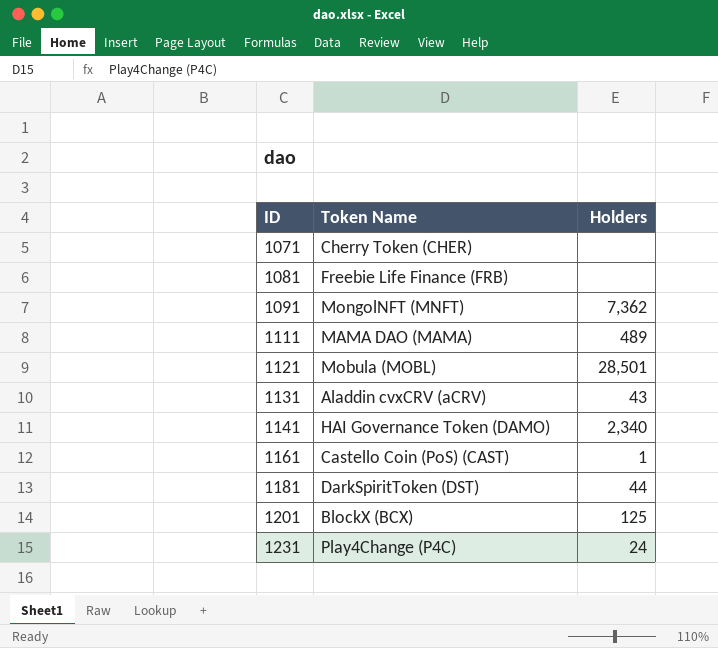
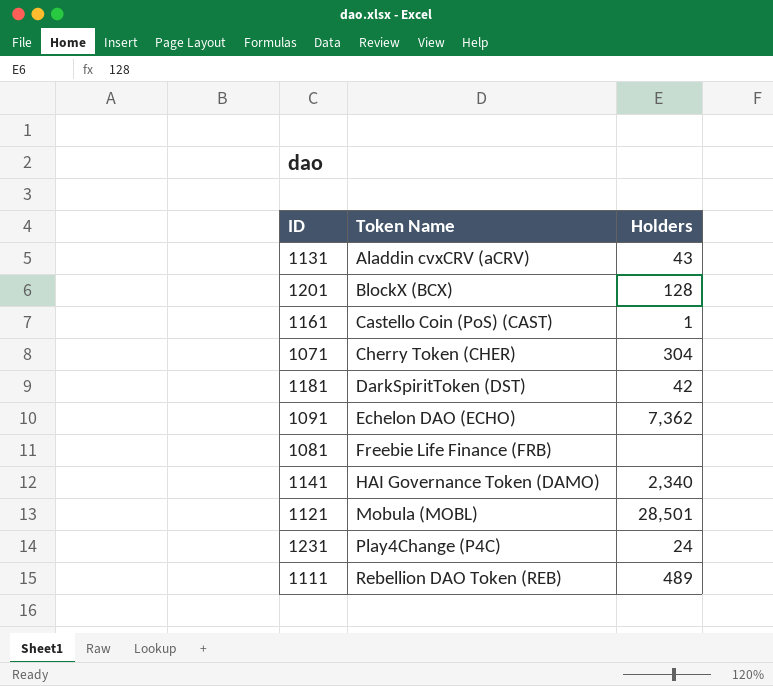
row order: ID ascending -> Token Name ascending
1201 | Holders: 125 -> 128
1071 | Holders: none -> 304
1181 | Holders: 44 -> 42
1091 | Token Name: MongolNFT (MNFT) -> Echelon DAO (ECHO)
1111 | Token Name: MAMA DAO (MAMA) -> Rebellion DAO Token (REB)

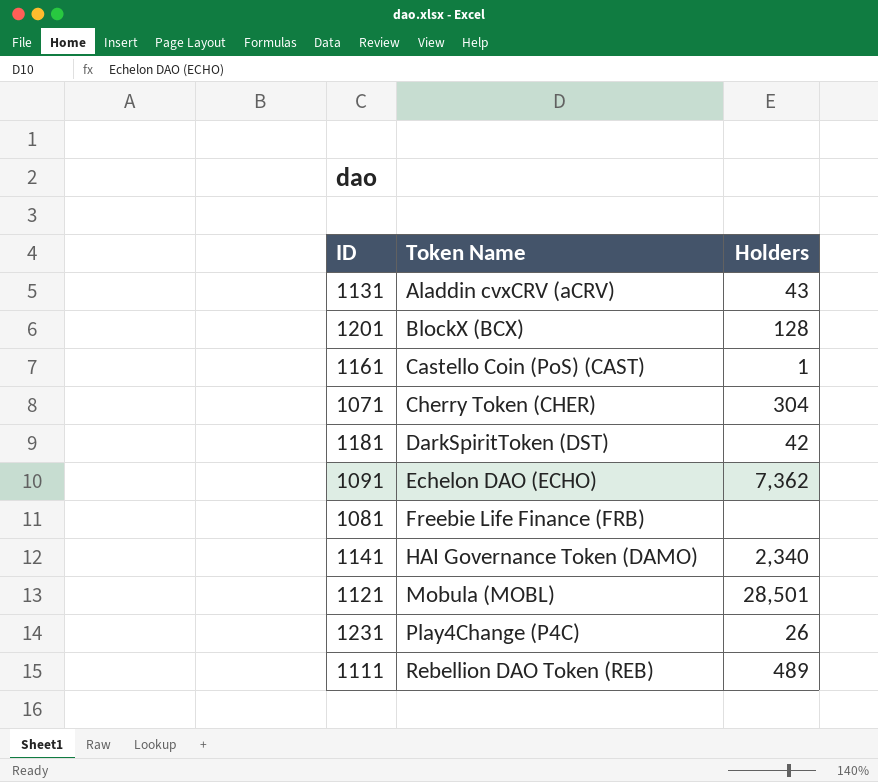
1231 | Holders: 24 -> 26

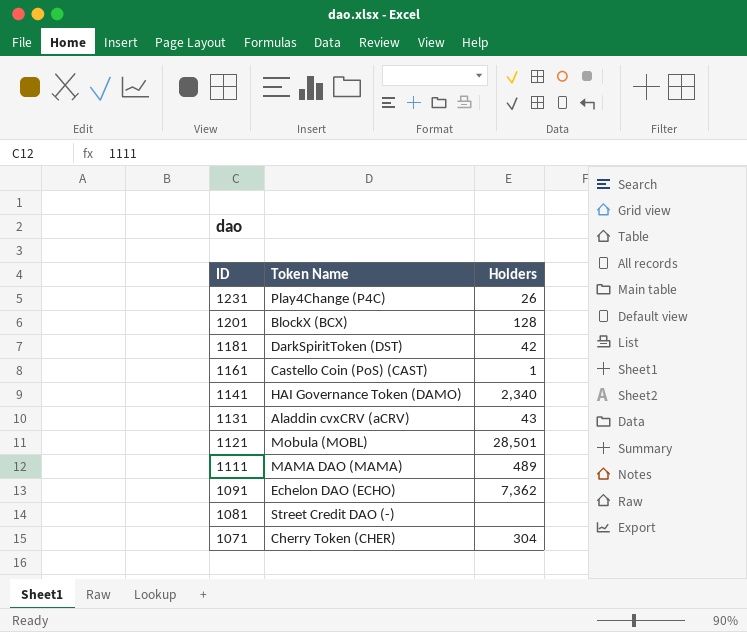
row order: Token Name ascending -> ID descending
1111 | Token Name: Rebellion DAO Token (REB) -> MAMA DAO (MAMA)
1081 | Token Name: Freebie Life Finance (FRB) -> Street Credit DAO (-)

